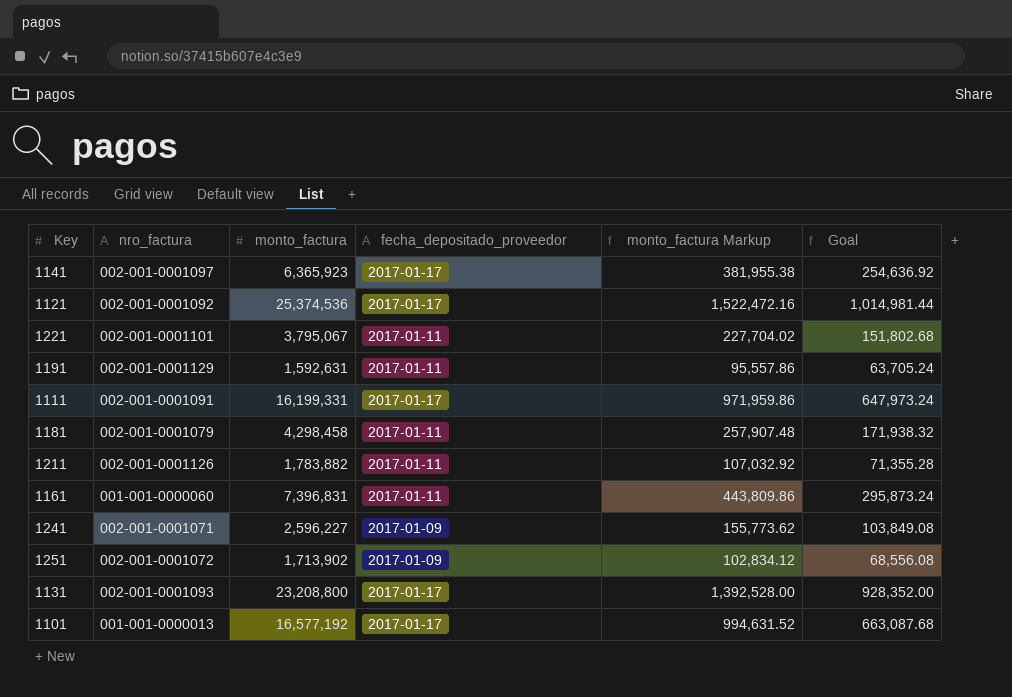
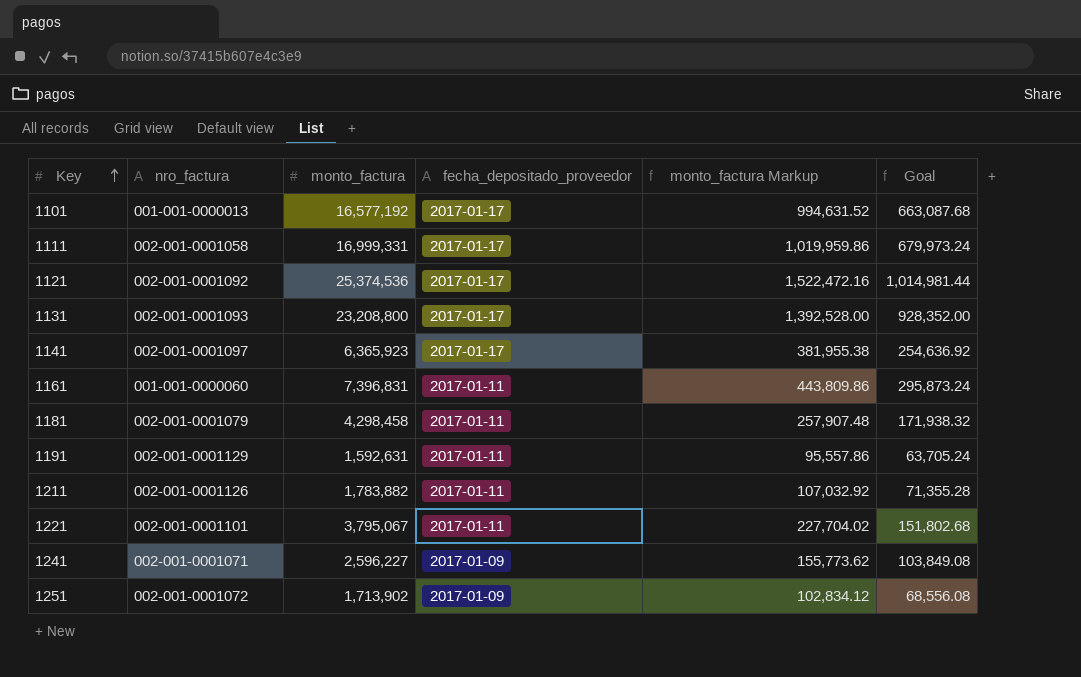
row order: none -> Key ascending
1111 | nro_factura: 002-001-0001091 -> 002-001-0001058
1111 | monto_factura: 16,199,331 -> 16,999,331
1111 | monto_factura Markup: 971,959.86 -> 1,019,959.86
1111 | Goal: 647,973.24 -> 679,973.24

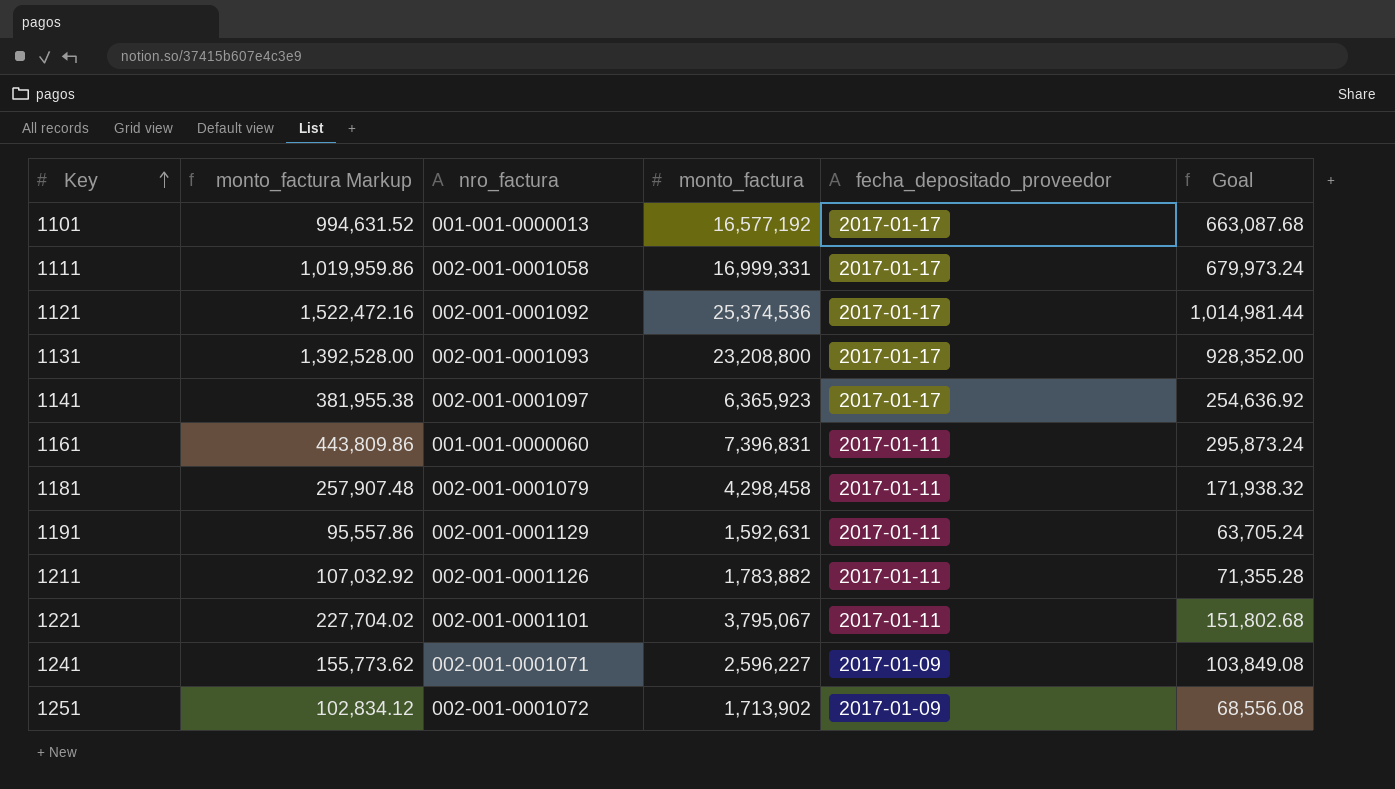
column monto_factura Markup | position: 5 -> 2

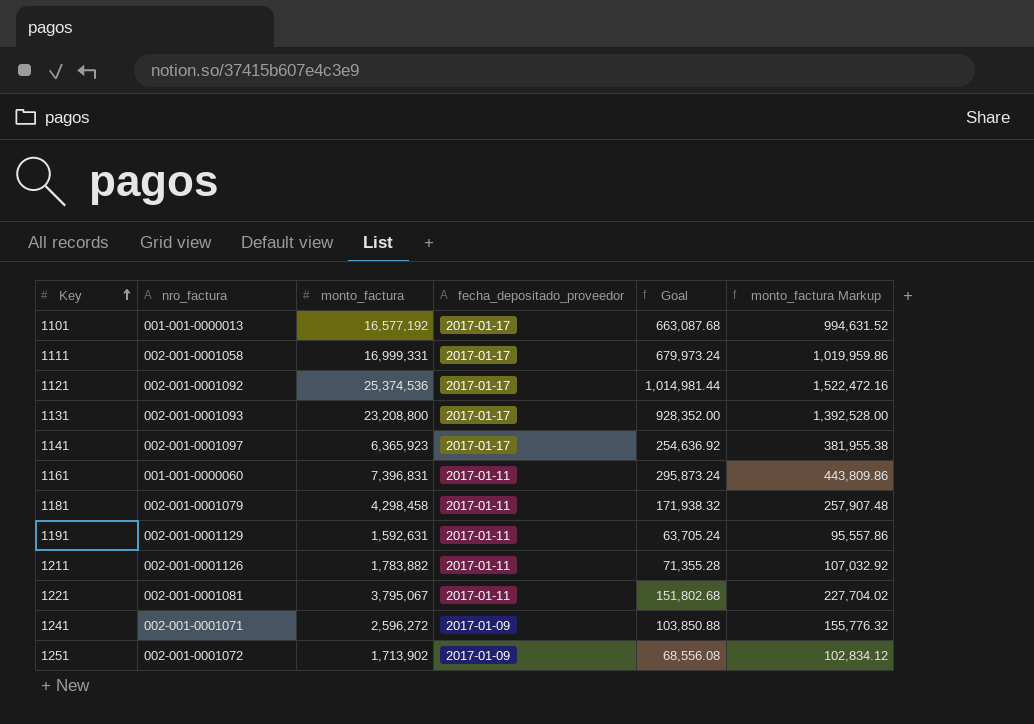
column monto_factura Markup | position: 2 -> 6
1221 | nro_factura: 002-001-0001101 -> 002-001-0001081
1241 | monto_factura: 2,596,227 -> 2,596,272
1241 | Goal: 103,849.08 -> 103,850.88
1241 | monto_factura Markup: 155,773.62 -> 155,776.32

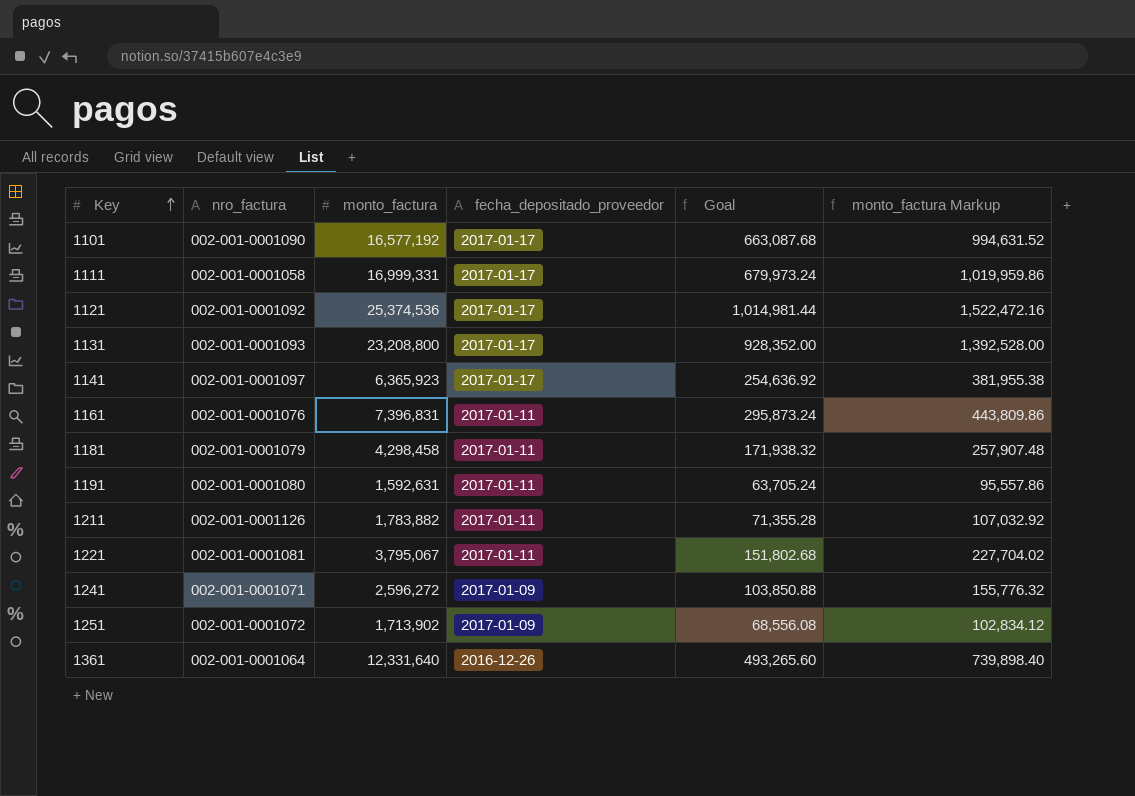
1101 | nro_factura: 001-001-0000013 -> 002-001-0001090
1161 | nro_factura: 001-001-0000060 -> 002-001-0001076
1191 | nro_factura: 002-001-0001129 -> 002-001-0001080
row 1361: none -> 002-001-0001064 | 12,331,640 | 2016-12-26 | 493,265.60 | 739,898.40

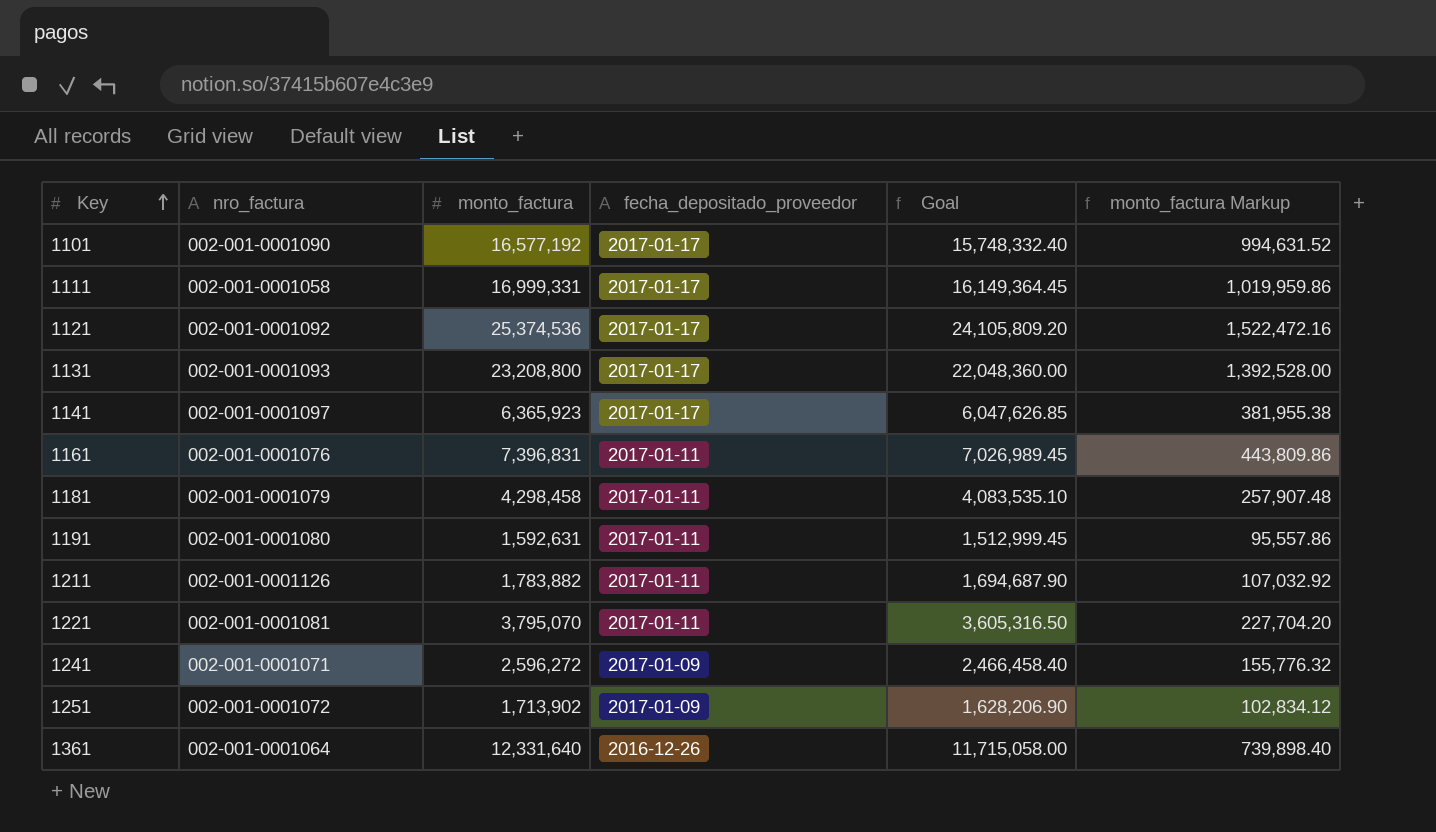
column Goal | formula: [monto_factura] * 0.04 -> [monto_factura] * 0.95
1221 | monto_factura: 3,795,067 -> 3,795,070
1221 | monto_factura Markup: 227,704.02 -> 227,704.20

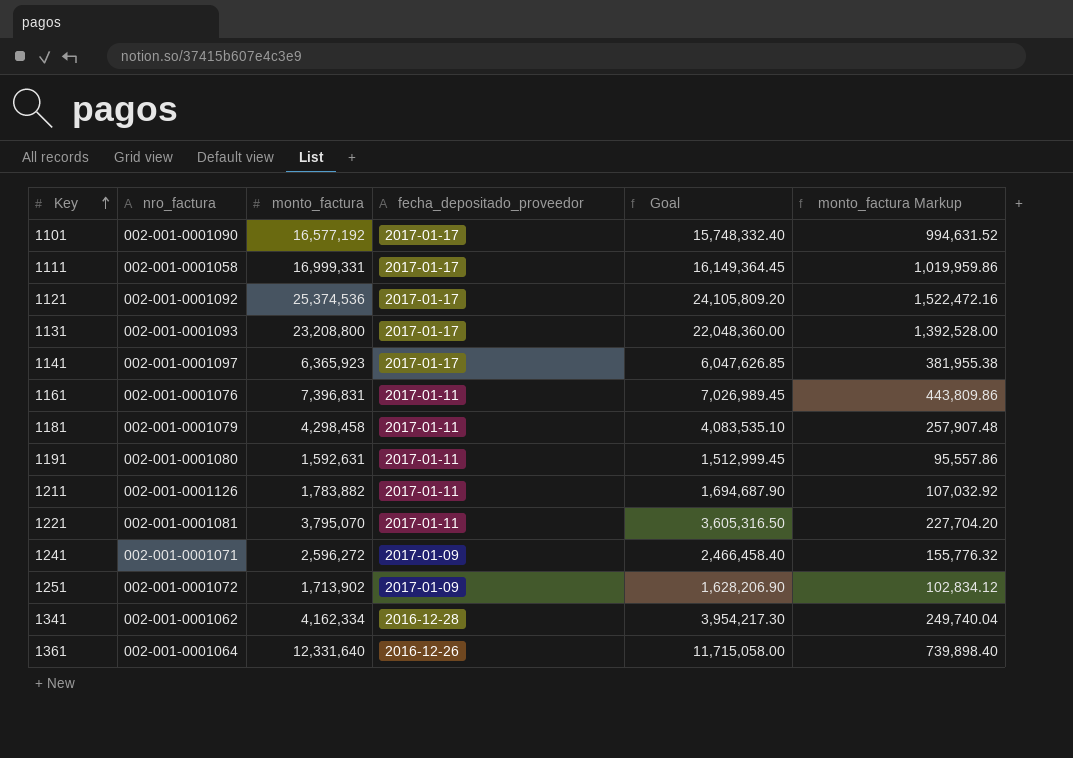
row 1341: none -> 002-001-0001062 | 4,162,334 | 2016-12-28 | 3,954,217.30 | 249,740.04

